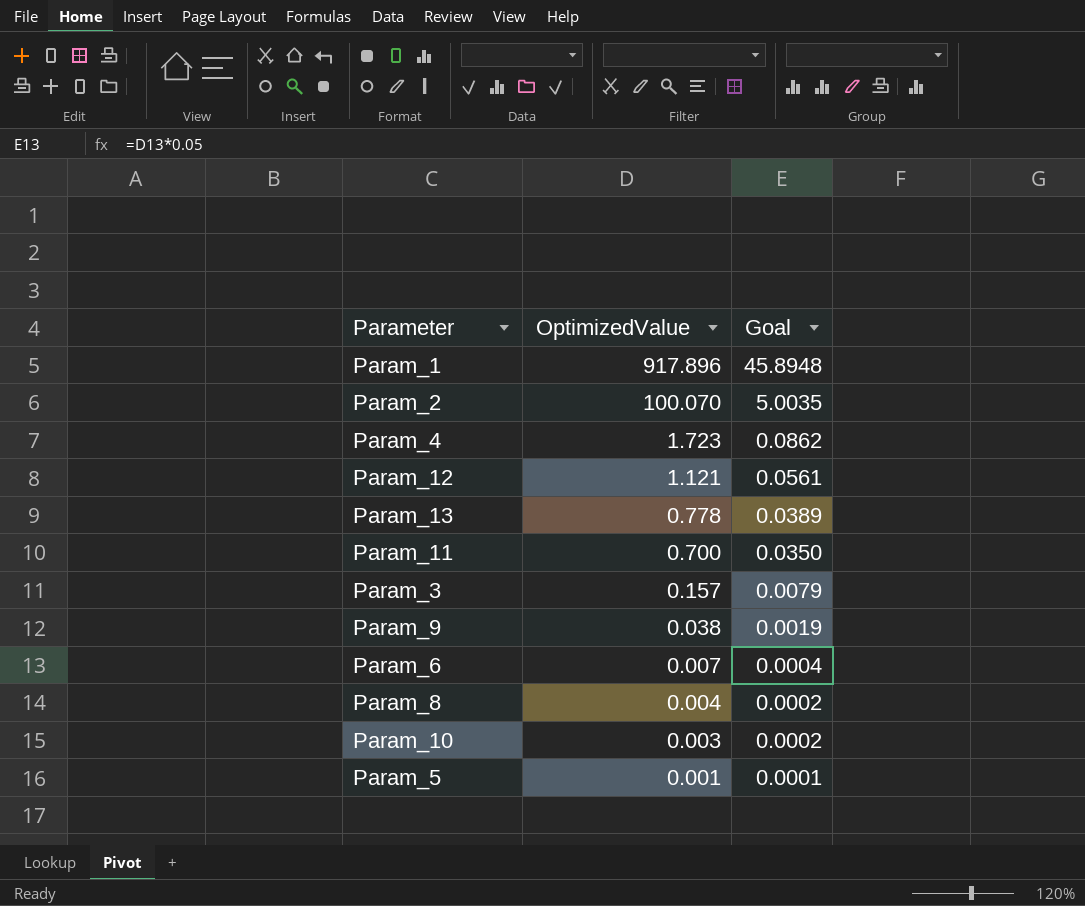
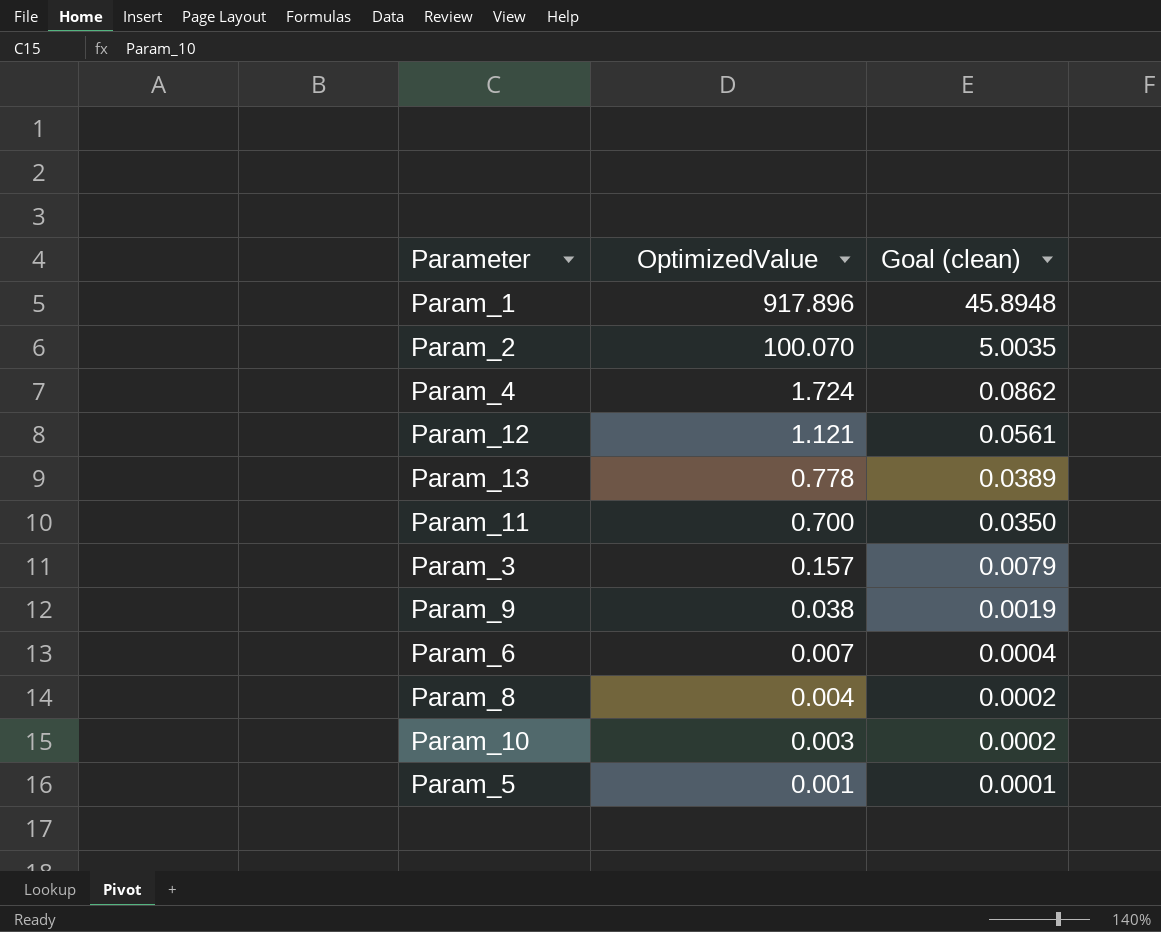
column name: Goal -> Goal (clean)
Param_4 | OptimizedValue: 1.723 -> 1.724

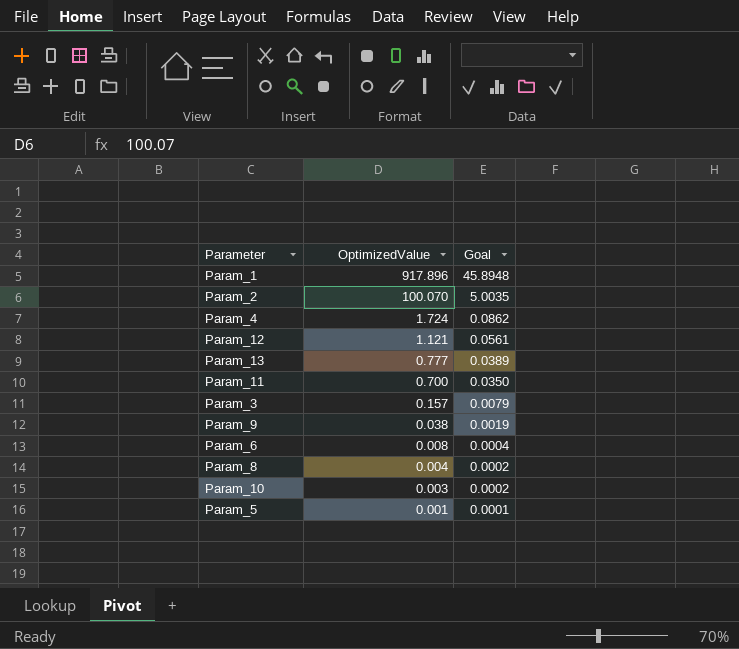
column name: Goal (clean) -> Goal
Param_13 | OptimizedValue: 0.778 -> 0.777
Param_6 | OptimizedValue: 0.007 -> 0.008

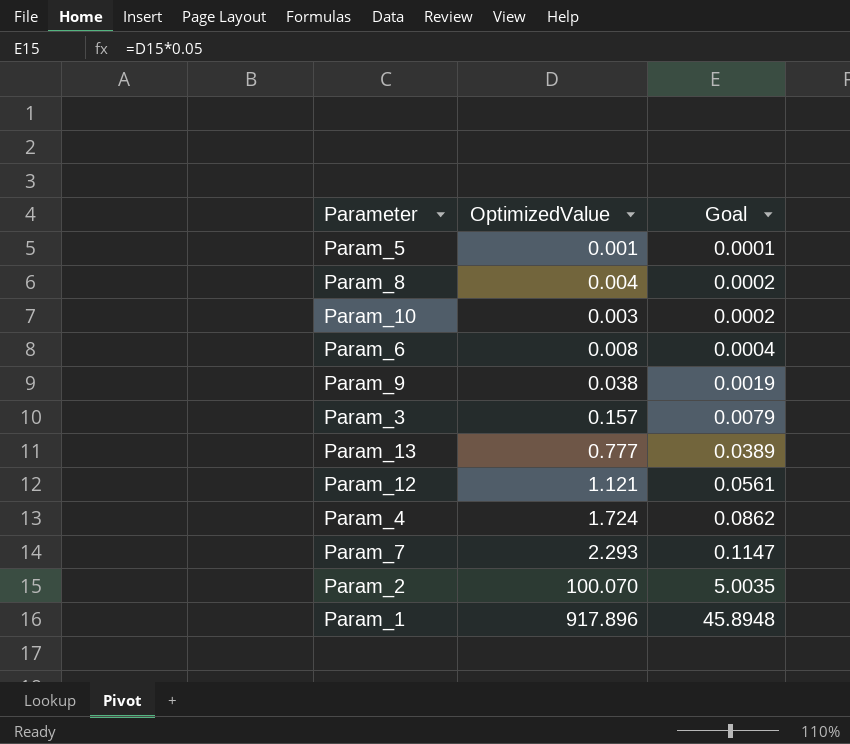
row order: OptimizedValue descending -> Goal ascending
row Param_11: 0.700 | 0.0350 -> none
row Param_7: none -> 2.293 | 0.1147

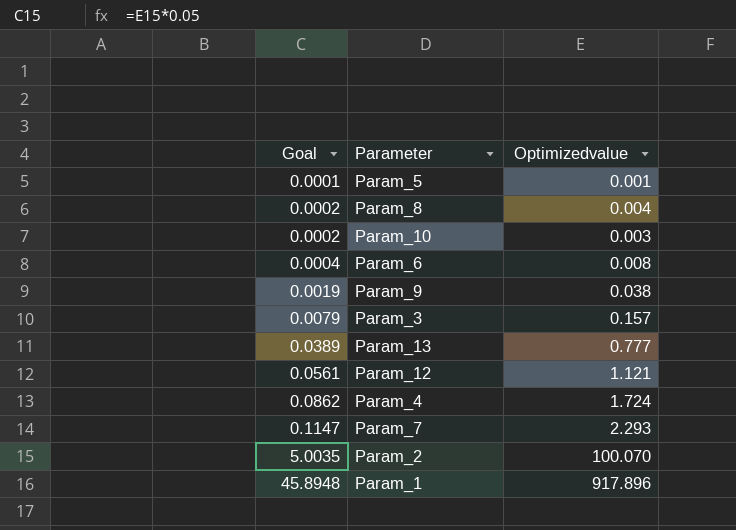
column Goal | position: 3 -> 1
column name: OptimizedValue -> Optimizedvalue

